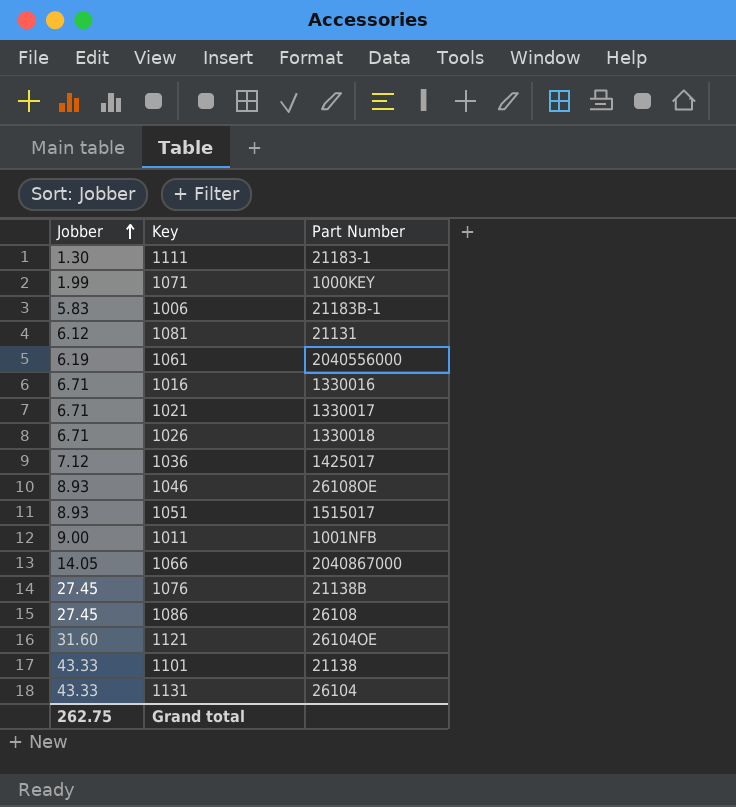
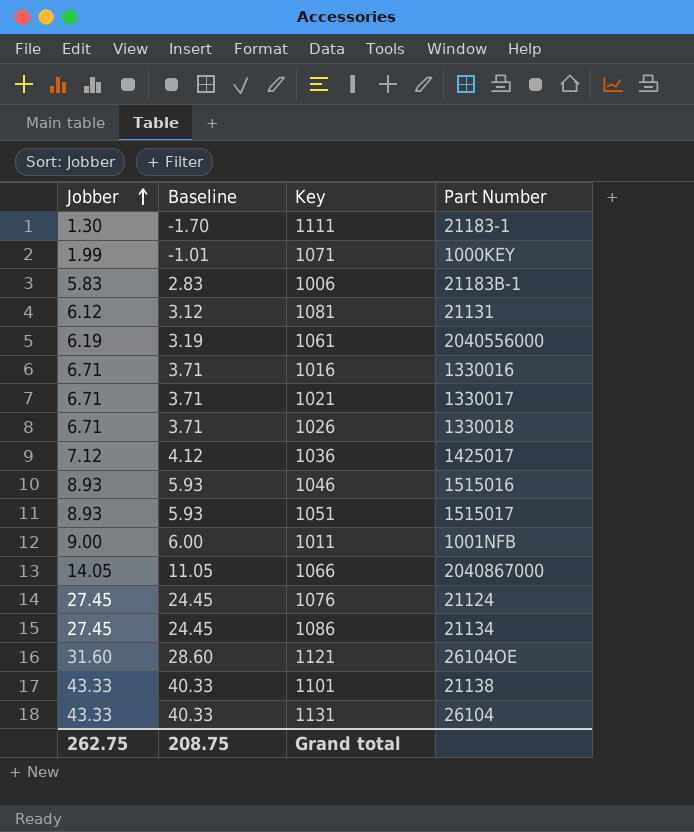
column Baseline | formula: none -> [Jobber] - 3
1046 | Part Number: 26108OE -> 1515016
1076 | Part Number: 21138B -> 21124
1086 | Part Number: 26108 -> 21134

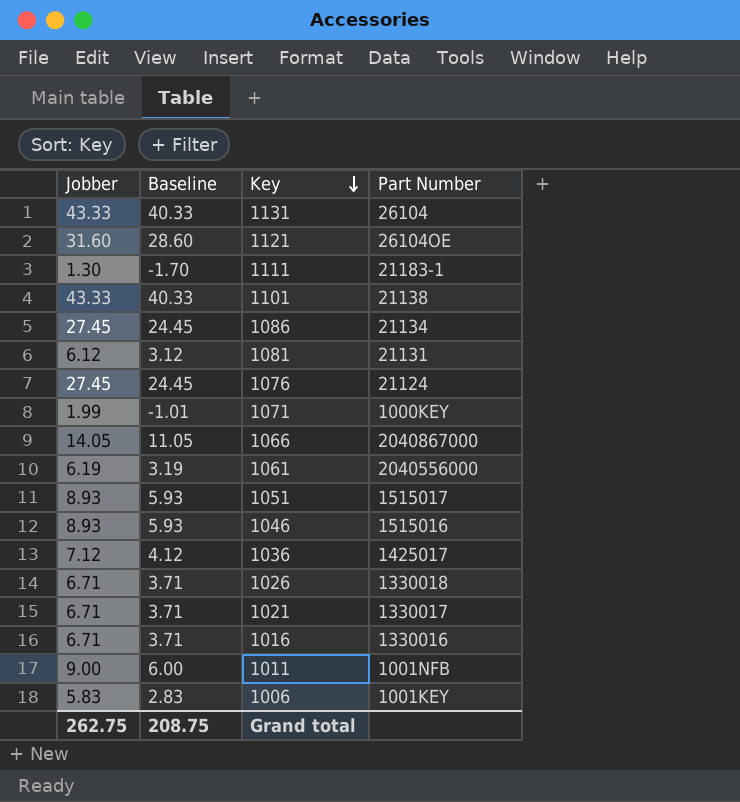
row order: Jobber ascending -> Key descending
1006 | Part Number: 21183B-1 -> 1001KEY

